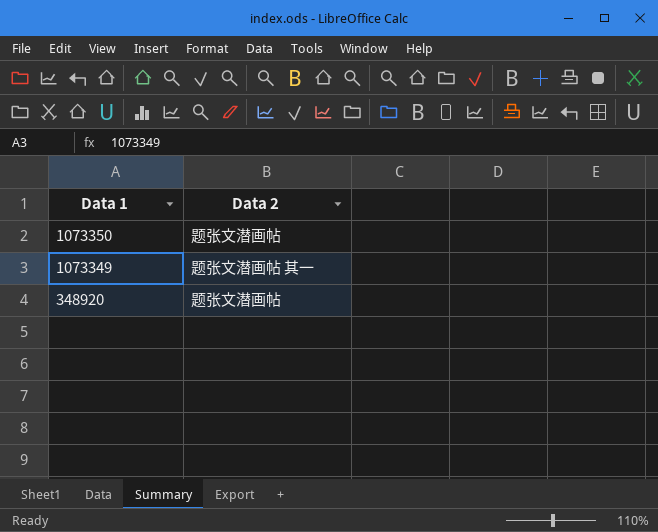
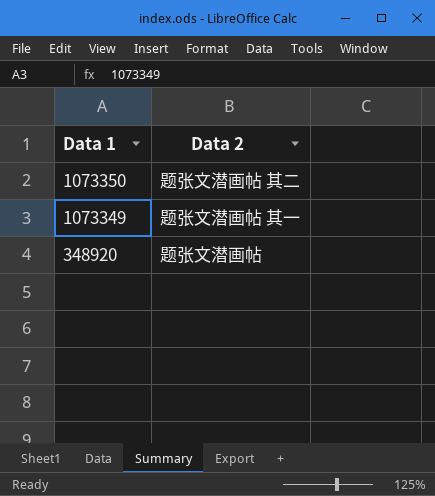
1073350 | Data 2: 题张文潜画帖 -> 题张文潜画帖 其二

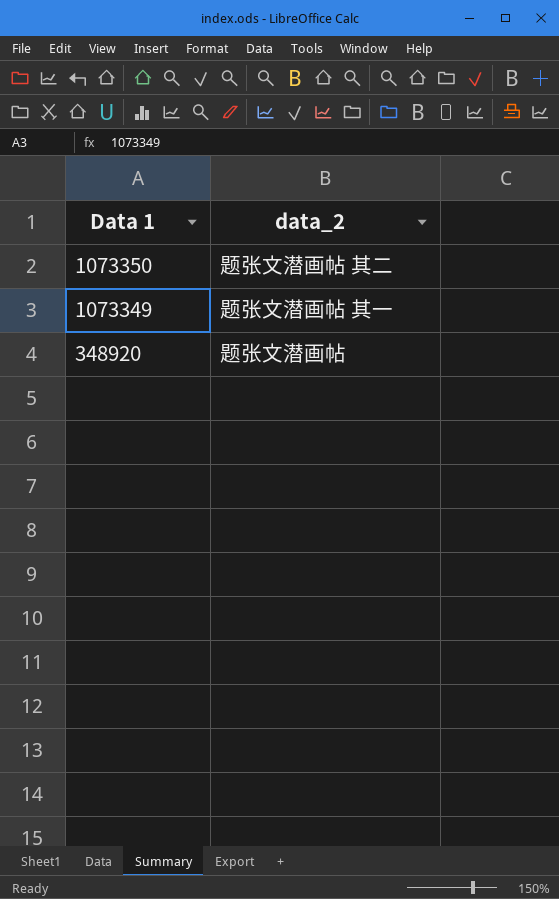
column name: Data 2 -> data_2

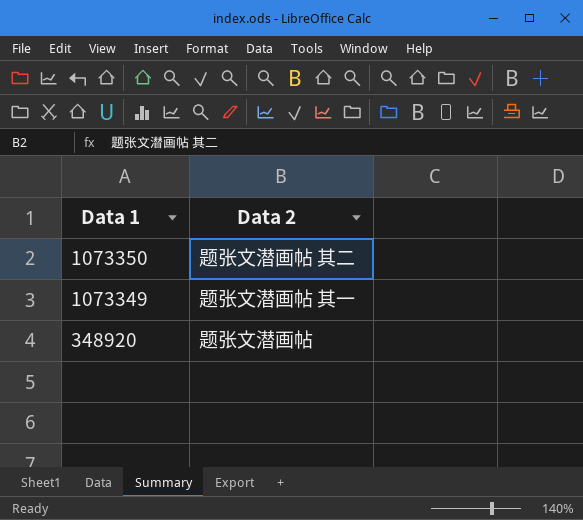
column name: data_2 -> Data 2

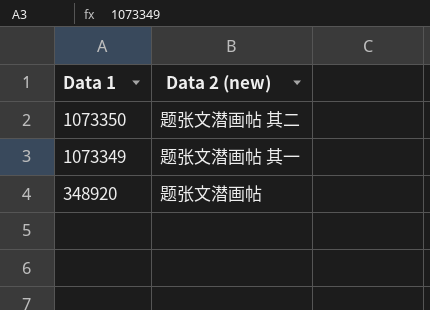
column name: Data 2 -> Data 2 (new)

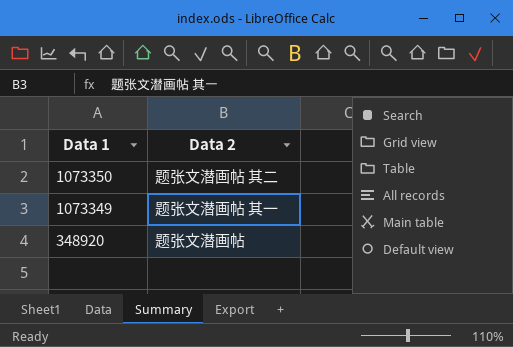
column name: Data 2 (new) -> Data 2

